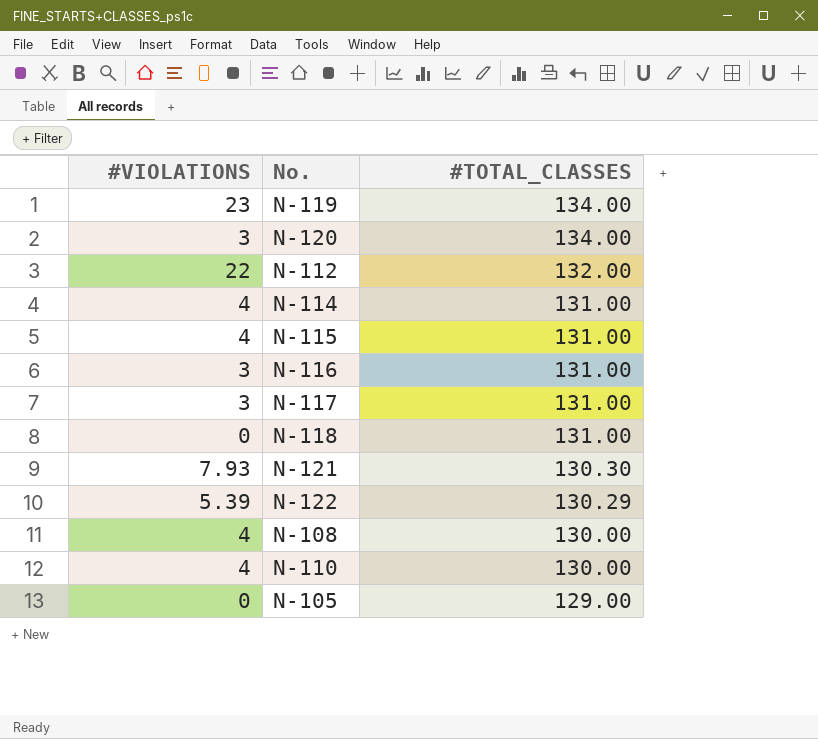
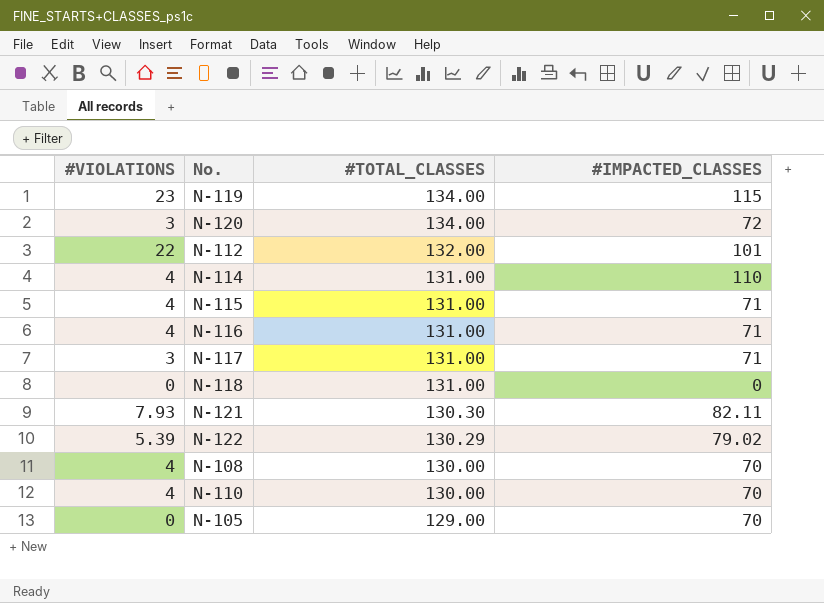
column #IMPACTED_CLASSES | position: none -> 4
N-116 | #VIOLATIONS: 3 -> 4

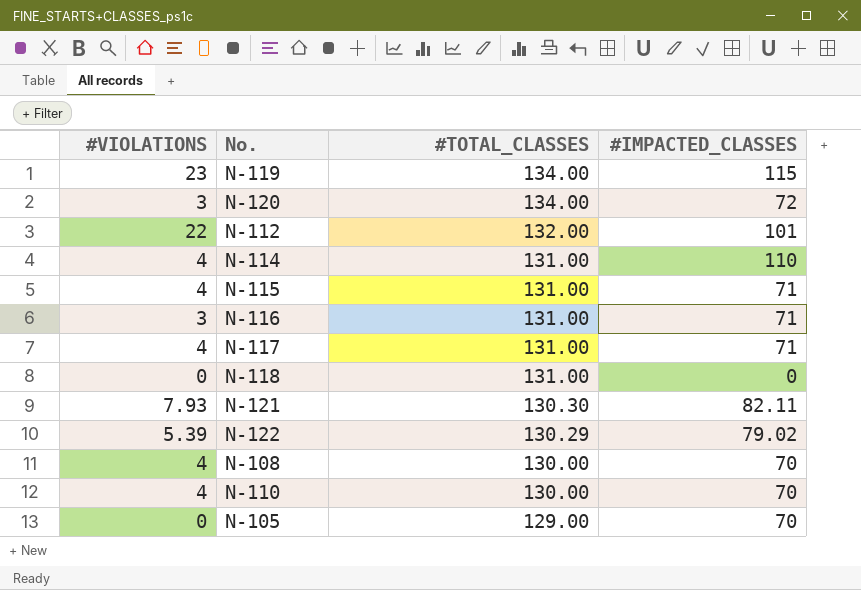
N-116 | #VIOLATIONS: 4 -> 3
N-117 | #VIOLATIONS: 3 -> 4

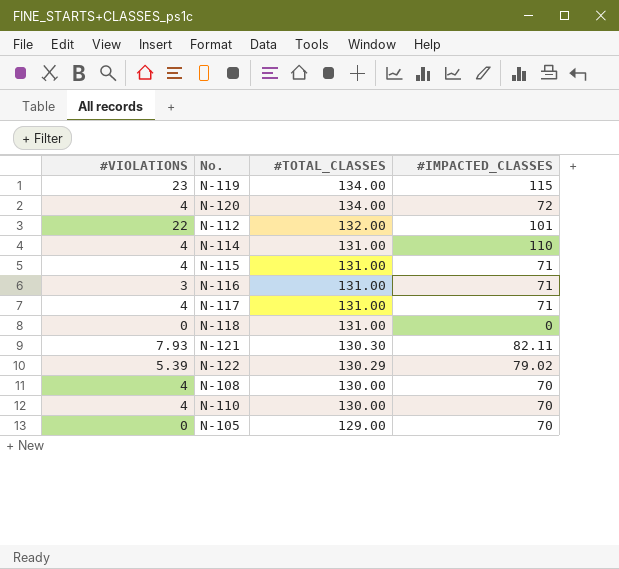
N-120 | #VIOLATIONS: 3 -> 4

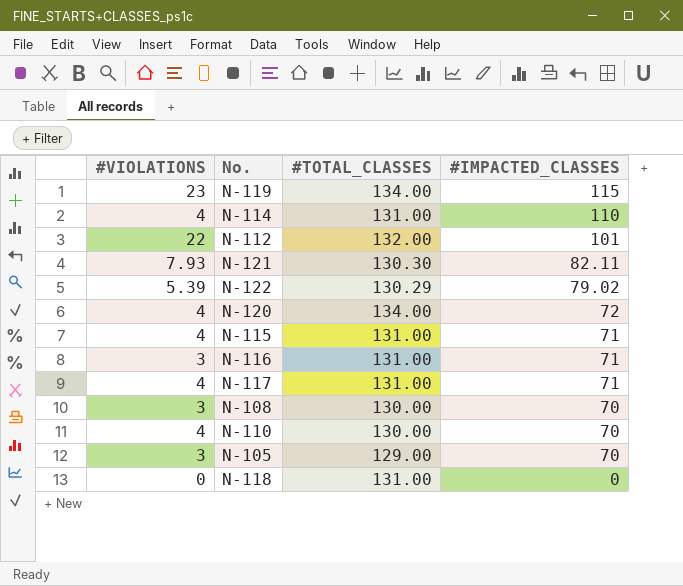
row order: #TOTAL_CLASSES descending -> #IMPACTED_CLASSES descending
N-108 | #VIOLATIONS: 4 -> 3
N-105 | #VIOLATIONS: 0 -> 3

